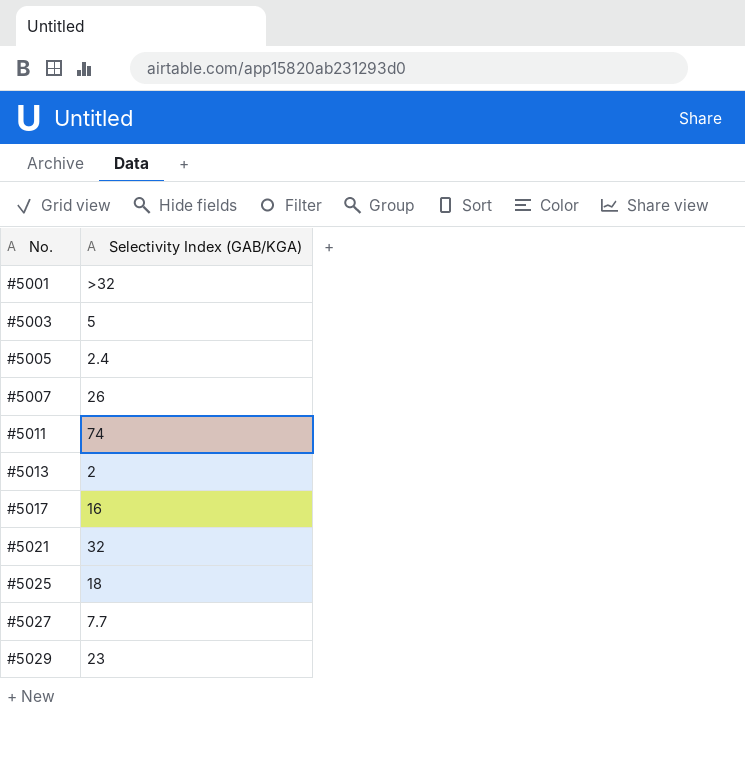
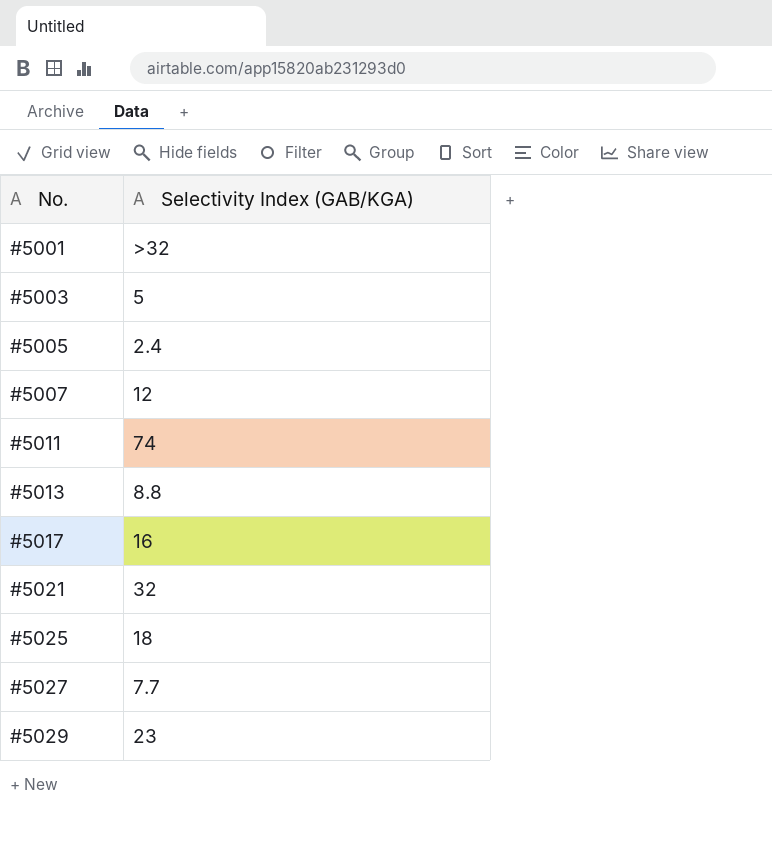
#5007 | Selectivity Index (GAB/KGA): 26 -> 12
#5013 | Selectivity Index (GAB/KGA): 2 -> 8.8

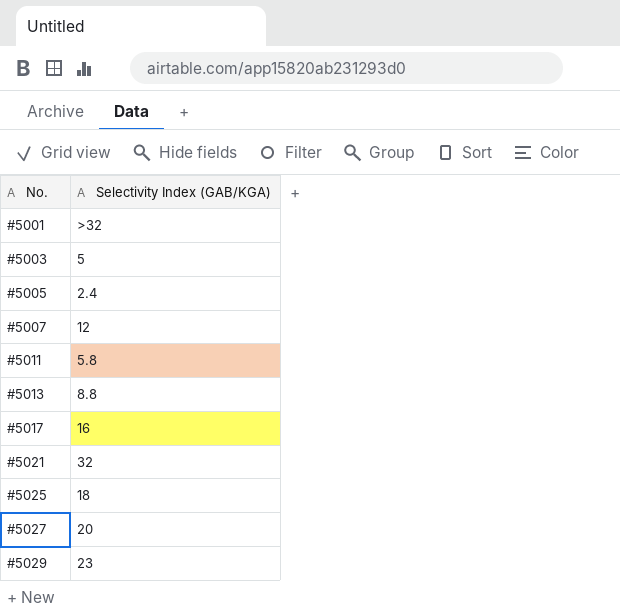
#5011 | Selectivity Index (GAB/KGA): 74 -> 5.8
#5027 | Selectivity Index (GAB/KGA): 7.7 -> 20

